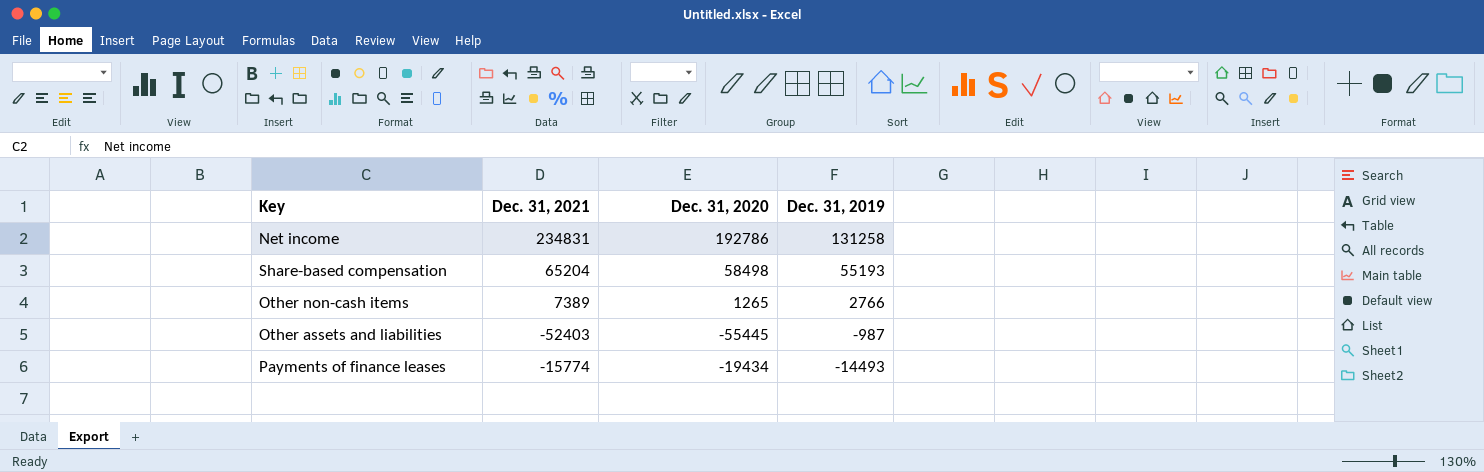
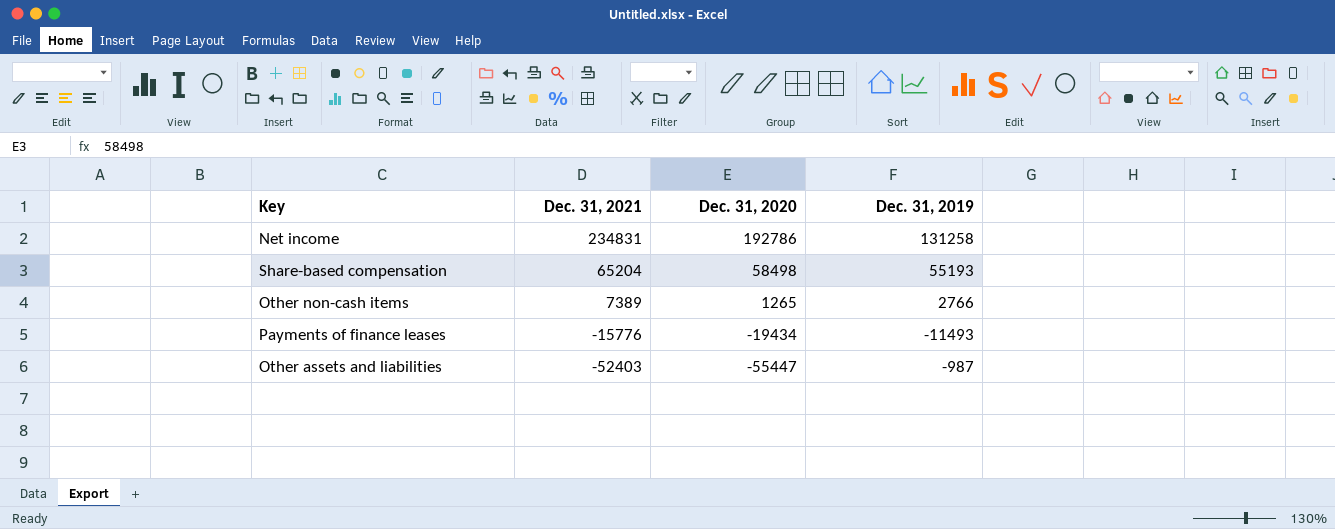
row order: Dec. 31, 2019 descending -> Dec. 31, 2021 descending
Payments of finance leases | Dec. 31, 2021: -15774 -> -15776
Payments of finance leases | Dec. 31, 2019: -14493 -> -11493
Other assets and liabilities | Dec. 31, 2020: -55445 -> -55447

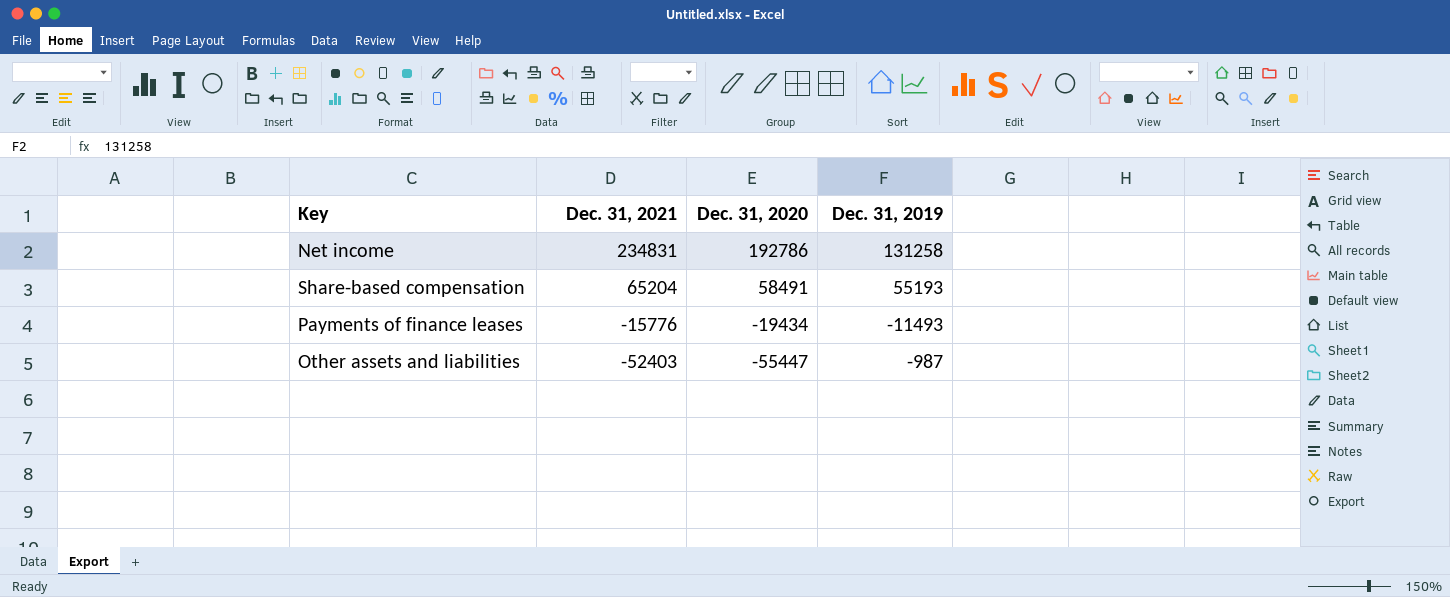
row Other non-cash items: 7389 | 1265 | 2766 -> none
Share-based compensation | Dec. 31, 2020: 58498 -> 58491

